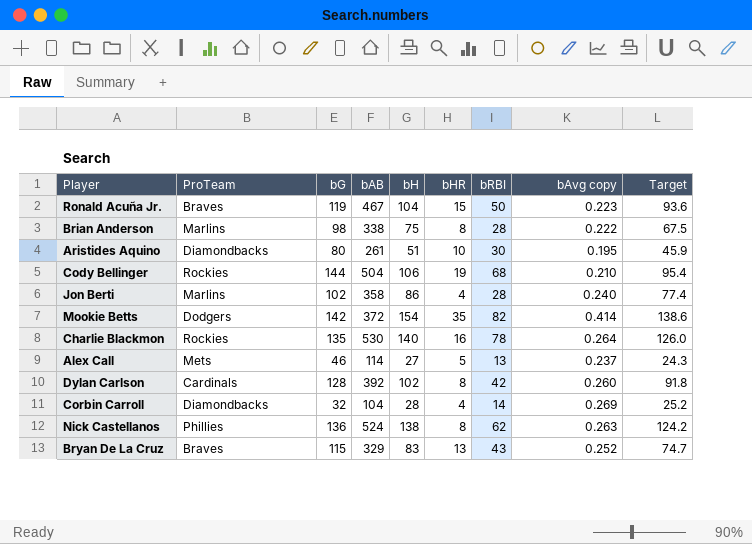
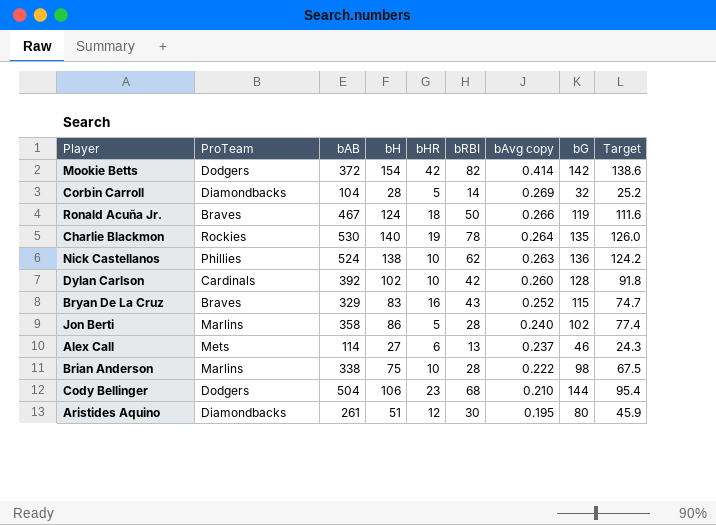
row order: none -> bAvg copy descending
column bG | position: 3 -> 8
Mookie Betts | bHR: 35 -> 42
Corbin Carroll | bHR: 4 -> 5
Ronald Acuña Jr. | bH: 104 -> 124
Ronald Acuña Jr. | bHR: 15 -> 18
Ronald Acuña Jr. | bAvg copy: 0.223 -> 0.266
Ronald Acuña Jr. | Target: 93.6 -> 111.6
Charlie Blackmon | bHR: 16 -> 19
Nick Castellanos | bHR: 8 -> 10
Dylan Carlson | bHR: 8 -> 10
Bryan De La Cruz | bHR: 13 -> 16
Jon Berti | bHR: 4 -> 5
Alex Call | bHR: 5 -> 6
Brian Anderson | bHR: 8 -> 10
Cody Bellinger | ProTeam: Rockies -> Dodgers
Cody Bellinger | bHR: 19 -> 23
Aristides Aquino | bHR: 10 -> 12

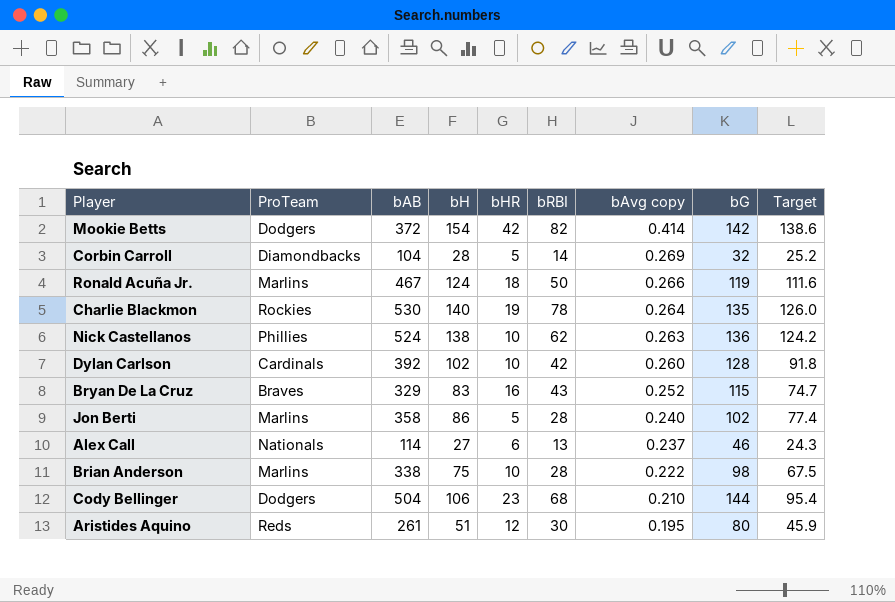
Ronald Acuña Jr. | ProTeam: Braves -> Marlins
Alex Call | ProTeam: Mets -> Nationals
Aristides Aquino | ProTeam: Diamondbacks -> Reds

